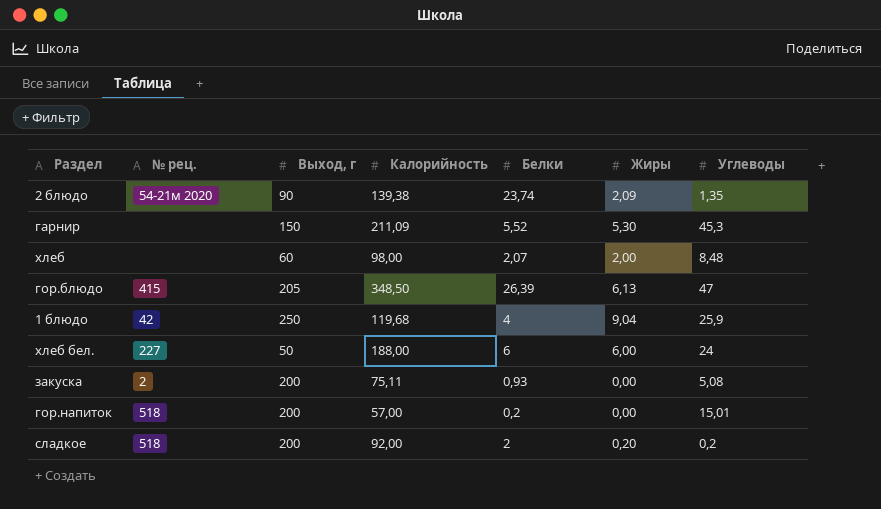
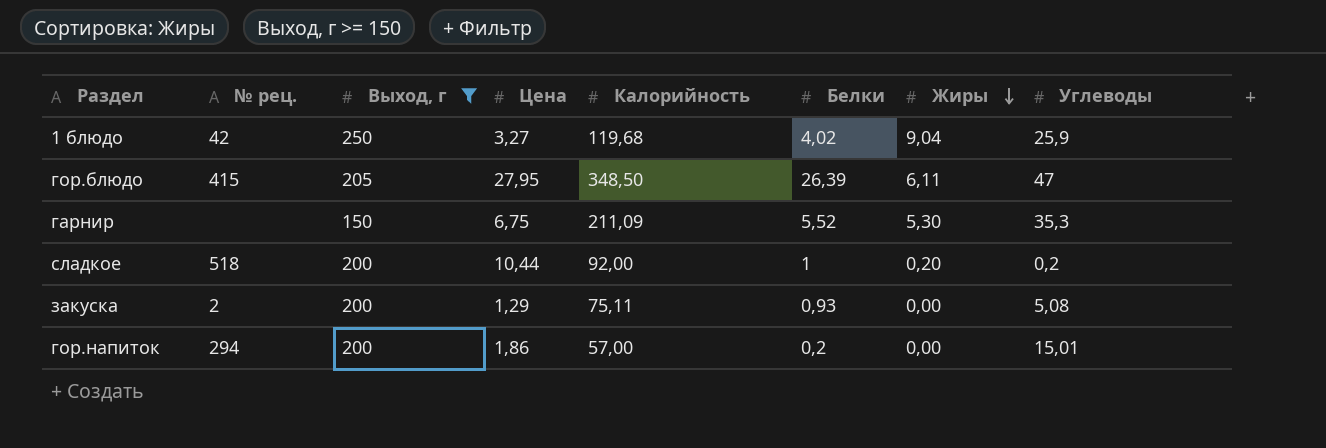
filter: none -> Выход, г >= 150
row order: none -> Жиры descending
column Цена | position: none -> 4
1 блюдо | Белки: 4 -> 4,02
гор.блюдо | Жиры: 6,13 -> 6,11
гарнир | Углеводы: 45,3 -> 35,3
сладкое | Белки: 2 -> 1
гор.напиток | № рец.: 518 -> 294

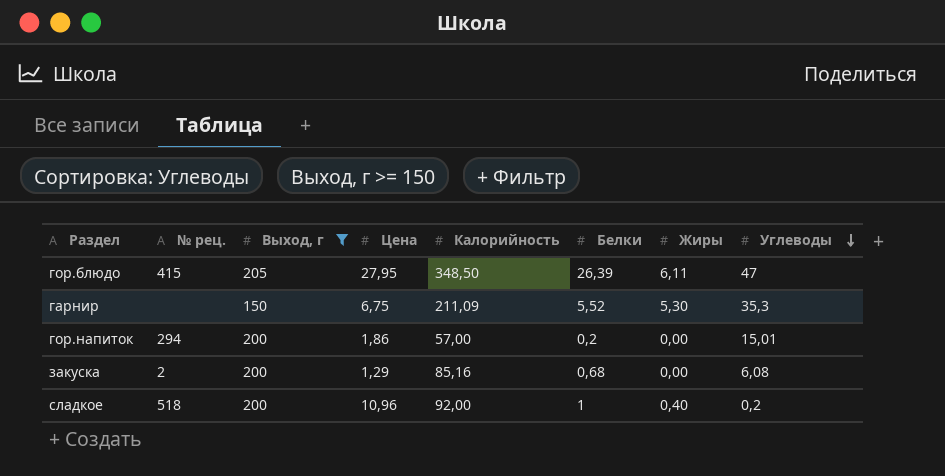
row order: Жиры descending -> Углеводы descending
row 1 блюдо: 42 | 250 | 3,27 | 119,68 | 4,02 | 9,04 | 25,9 -> none
закуска | Калорийность: 75,11 -> 85,16
закуска | Белки: 0,93 -> 0,68
закуска | Углеводы: 5,08 -> 6,08
сладкое | Цена: 10,44 -> 10,96
сладкое | Жиры: 0,20 -> 0,40

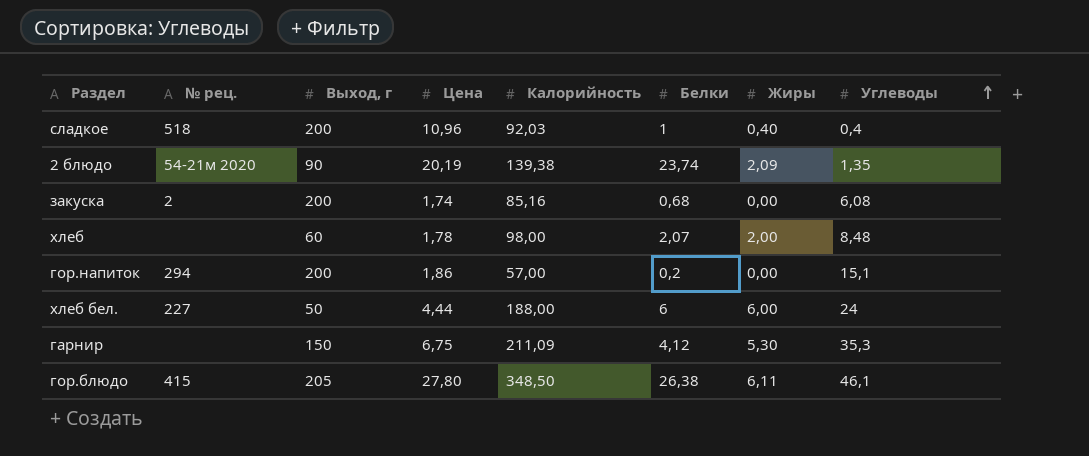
filter: Выход, г >= 150 -> none
row order: Углеводы descending -> Углеводы ascending
сладкое | Калорийность: 92,00 -> 92,03
сладкое | Углеводы: 0,2 -> 0,4
закуска | Цена: 1,29 -> 1,74
гор.напиток | Углеводы: 15,01 -> 15,1
гарнир | Белки: 5,52 -> 4,12
гор.блюдо | Цена: 27,95 -> 27,80
гор.блюдо | Белки: 26,39 -> 26,38
гор.блюдо | Углеводы: 47 -> 46,1

